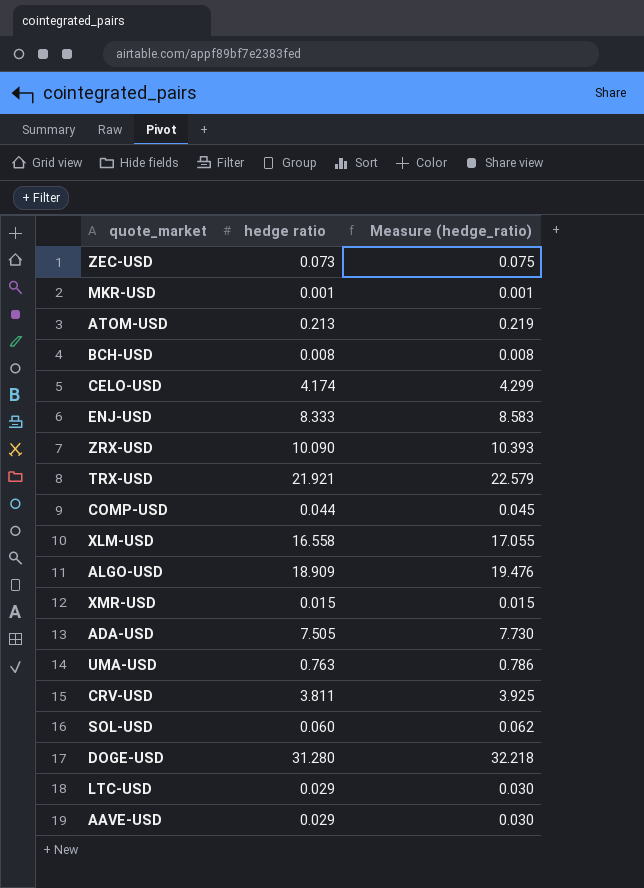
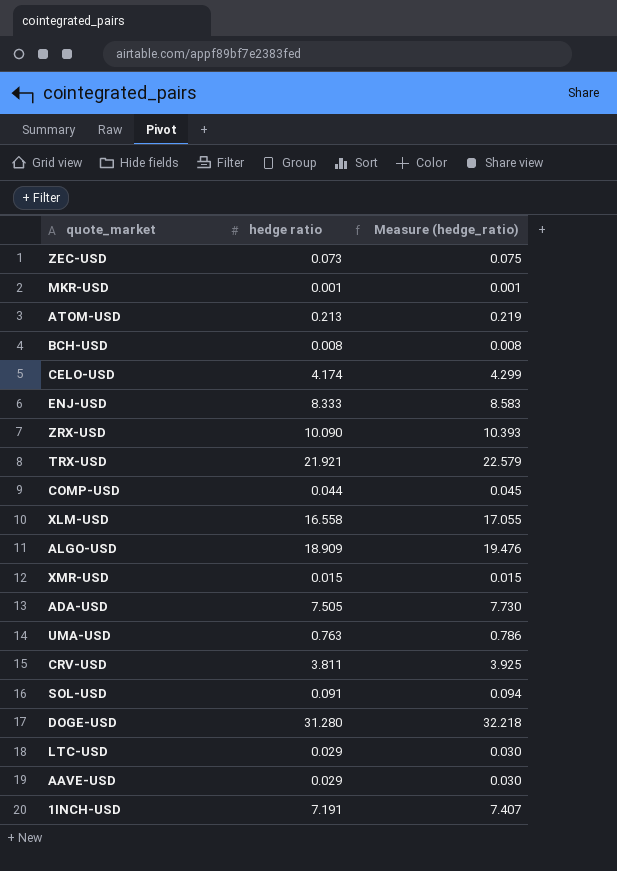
SOL-USD | hedge ratio: 0.060 -> 0.091
SOL-USD | Measure (hedge_ratio): 0.062 -> 0.094
row 1INCH-USD: none -> 7.191 | 7.407

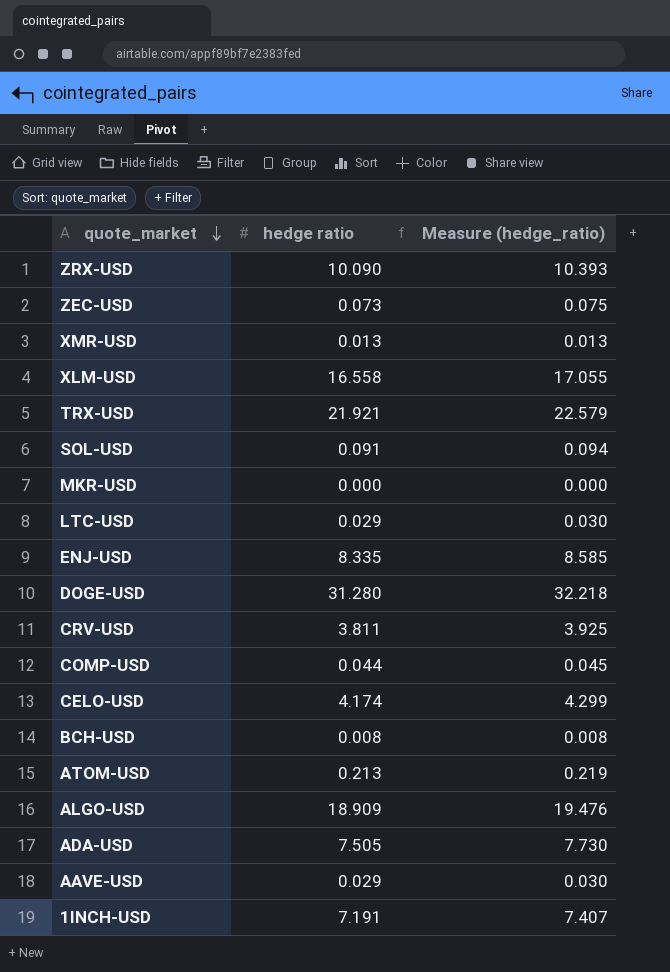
row order: none -> quote_market descending
row UMA-USD: 0.763 | 0.786 -> none
XMR-USD | hedge ratio: 0.015 -> 0.013
XMR-USD | Measure (hedge_ratio): 0.015 -> 0.013
MKR-USD | hedge ratio: 0.001 -> 0.000
MKR-USD | Measure (hedge_ratio): 0.001 -> 0.000
ENJ-USD | hedge ratio: 8.333 -> 8.335
ENJ-USD | Measure (hedge_ratio): 8.583 -> 8.585

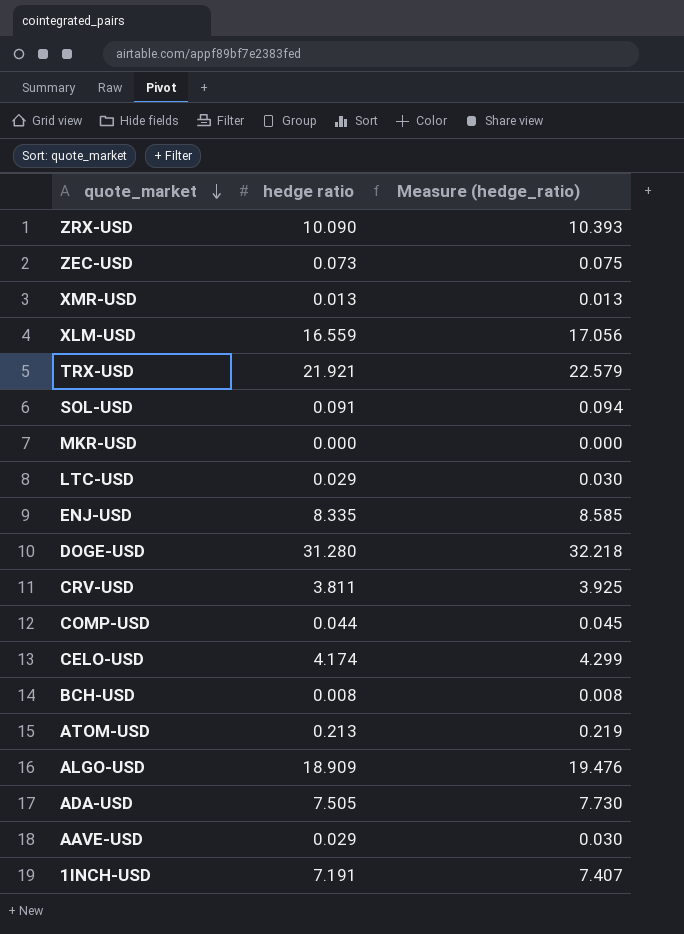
XLM-USD | hedge ratio: 16.558 -> 16.559
XLM-USD | Measure (hedge_ratio): 17.055 -> 17.056

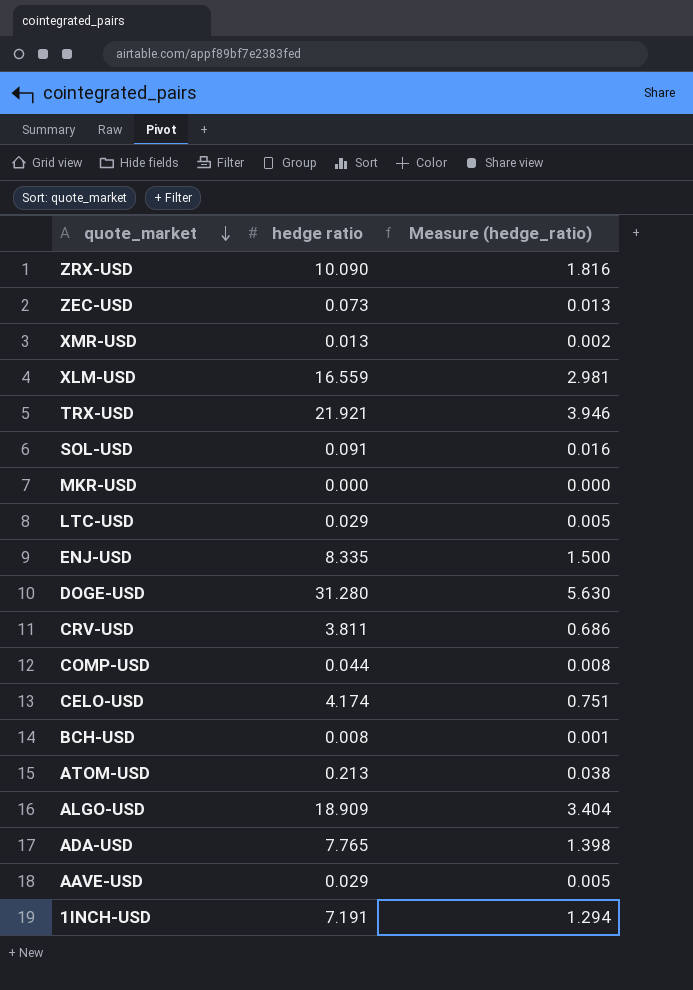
column Measure (hedge_ratio) | formula: [hedge ratio] * 1.03 -> [hedge ratio] * 0.18
ADA-USD | hedge ratio: 7.505 -> 7.765

